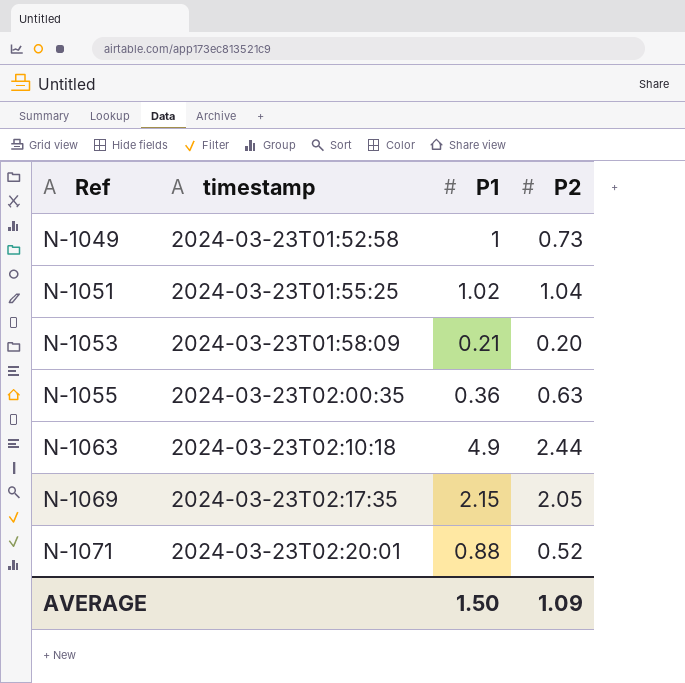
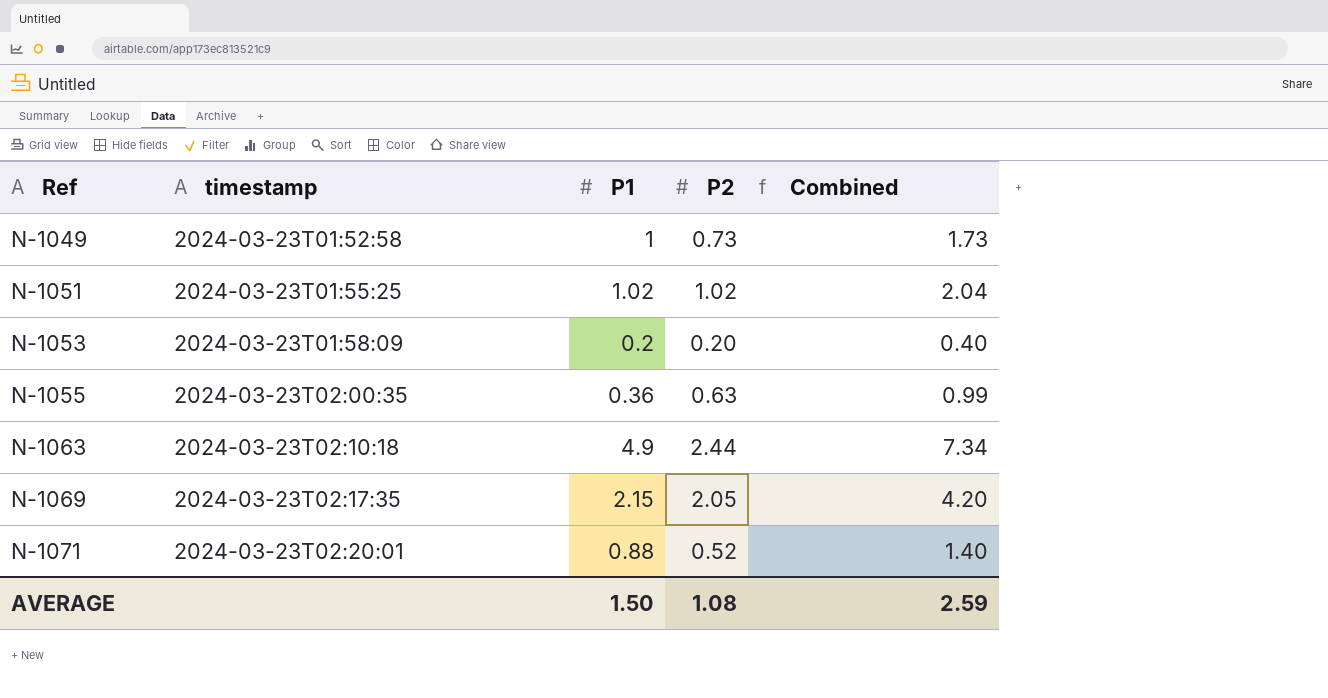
column Combined | formula: none -> [P1] + [P2]
N-1051 | P2: 1.04 -> 1.02
N-1053 | P1: 0.21 -> 0.2
AVERAGE | P2: 1.09 -> 1.08

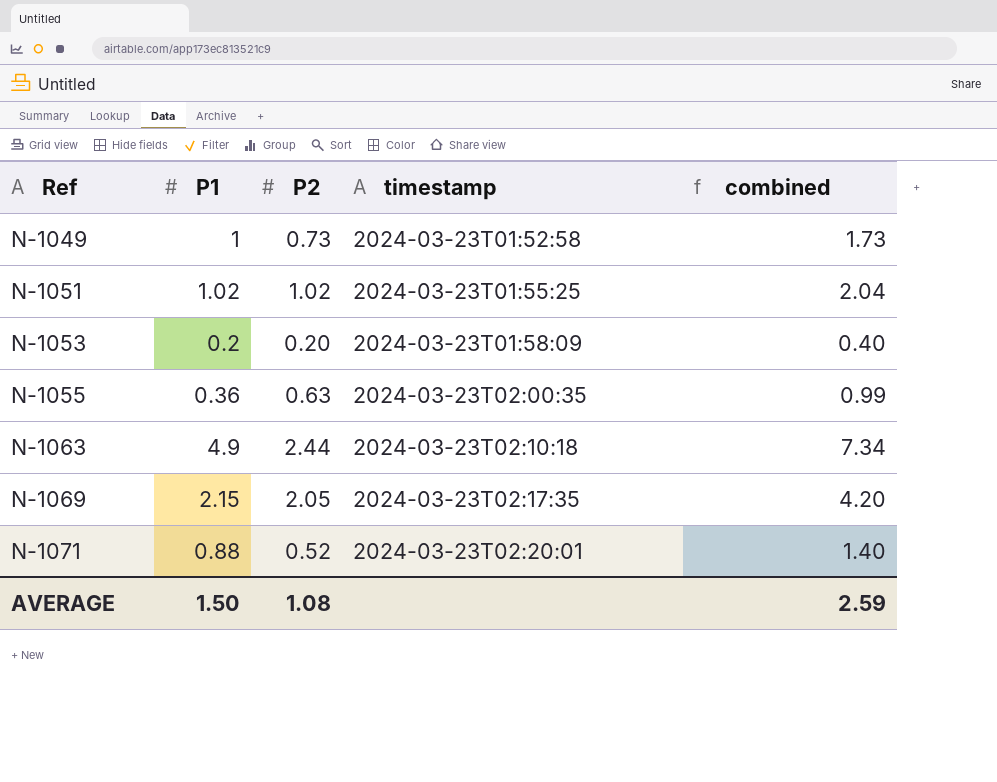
column timestamp | position: 2 -> 4
column name: Combined -> combined

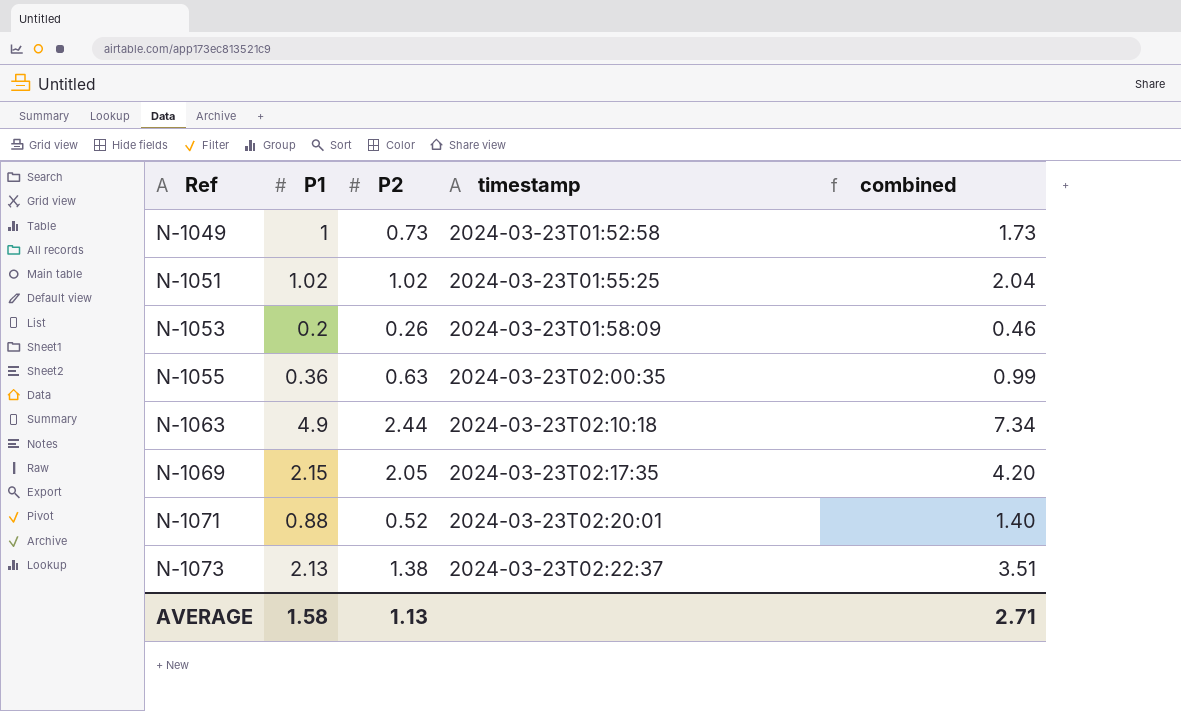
N-1053 | P2: 0.20 -> 0.26
N-1053 | combined: 0.40 -> 0.46
row N-1073: none -> 2.13 | 1.38 | 2024-03-23T02:22:37 | 3.51
AVERAGE | P1: 1.50 -> 1.58
AVERAGE | P2: 1.08 -> 1.13
AVERAGE | combined: 2.59 -> 2.71

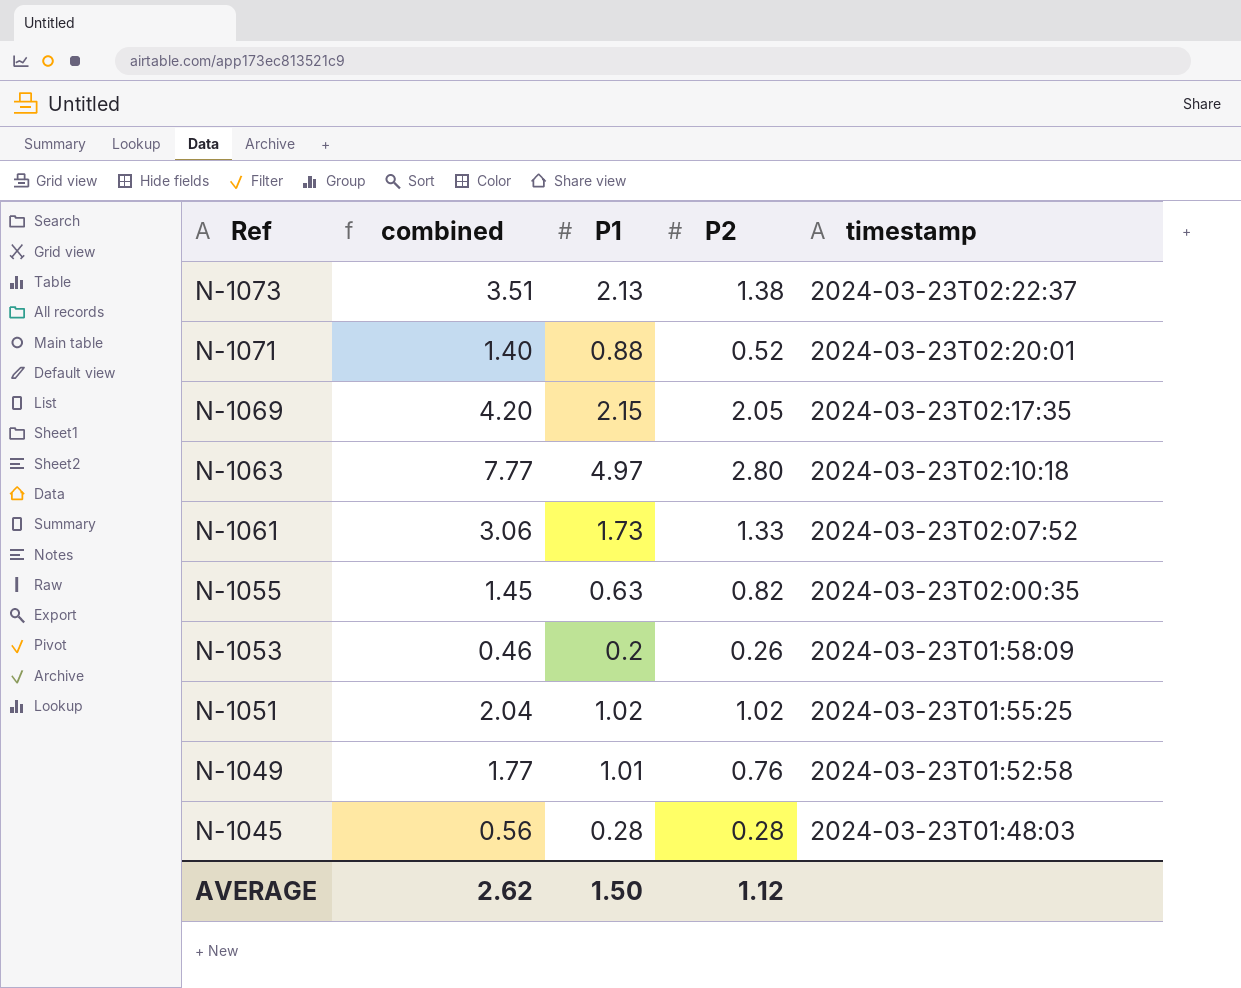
row order: Ref ascending -> Ref descending
column combined | position: 5 -> 2
N-1063 | combined: 7.34 -> 7.77
N-1063 | P1: 4.9 -> 4.97
N-1063 | P2: 2.44 -> 2.80
row N-1061: none -> 3.06 | 1.73 | 1.33 | 2024-03-23T02:07:52
N-1055 | combined: 0.99 -> 1.45
N-1055 | P1: 0.36 -> 0.63
N-1055 | P2: 0.63 -> 0.82
N-1049 | combined: 1.73 -> 1.77
N-1049 | P1: 1 -> 1.01
N-1049 | P2: 0.73 -> 0.76
row N-1045: none -> 0.56 | 0.28 | 0.28 | 2024-03-23T01:48:03
AVERAGE | combined: 2.71 -> 2.62
AVERAGE | P1: 1.58 -> 1.50
AVERAGE | P2: 1.13 -> 1.12

